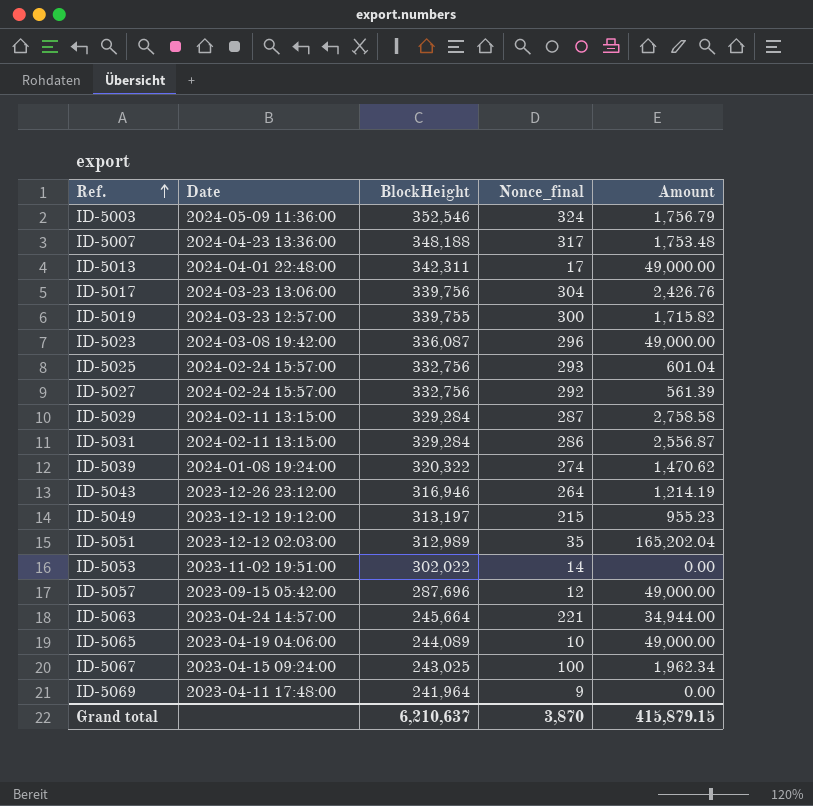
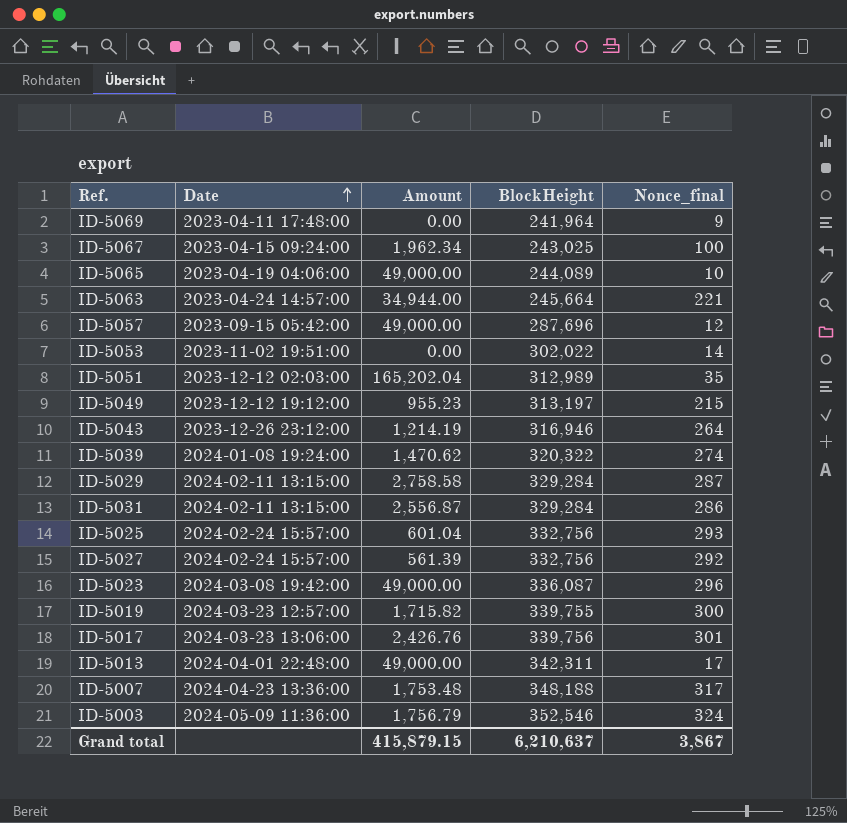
row order: Ref. ascending -> Date ascending
column Amount | position: 5 -> 3
ID-5017 | Nonce_final: 304 -> 301
Grand total | Nonce_final: 3,870 -> 3,867

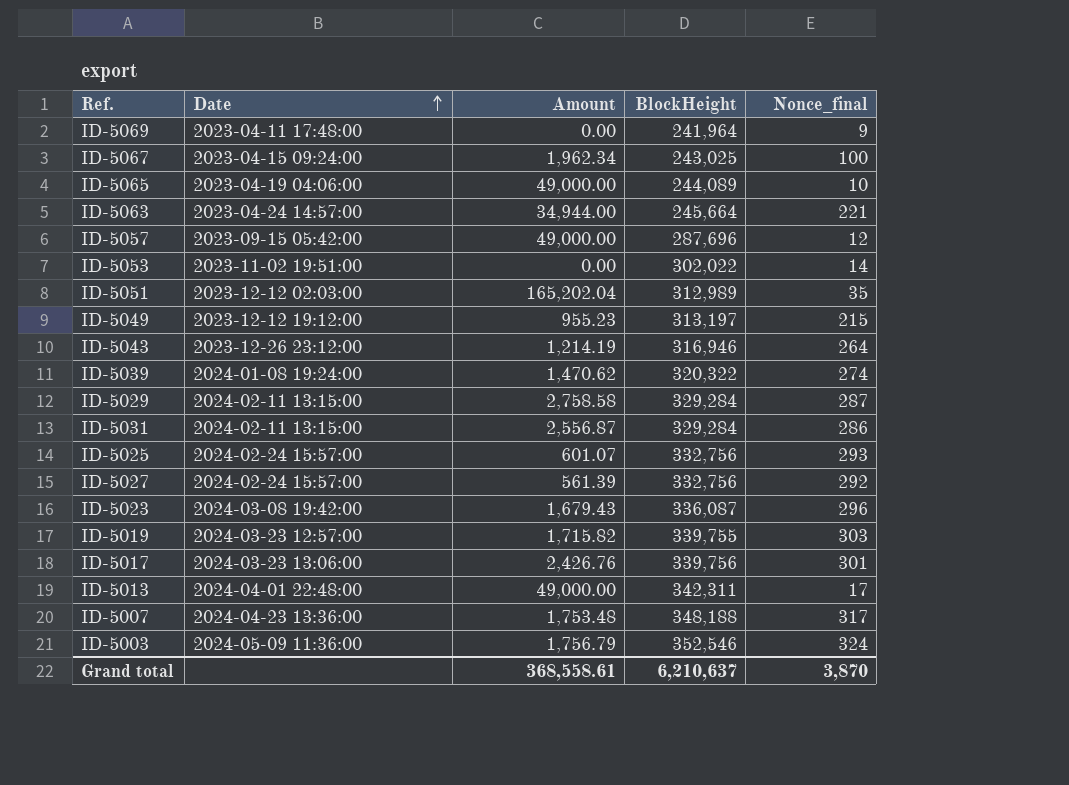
ID-5025 | Amount: 601.04 -> 601.07
ID-5023 | Amount: 49,000.00 -> 1,679.43
ID-5019 | Nonce_final: 300 -> 303
Grand total | Amount: 415,879.15 -> 368,558.61
Grand total | Nonce_final: 3,867 -> 3,870

